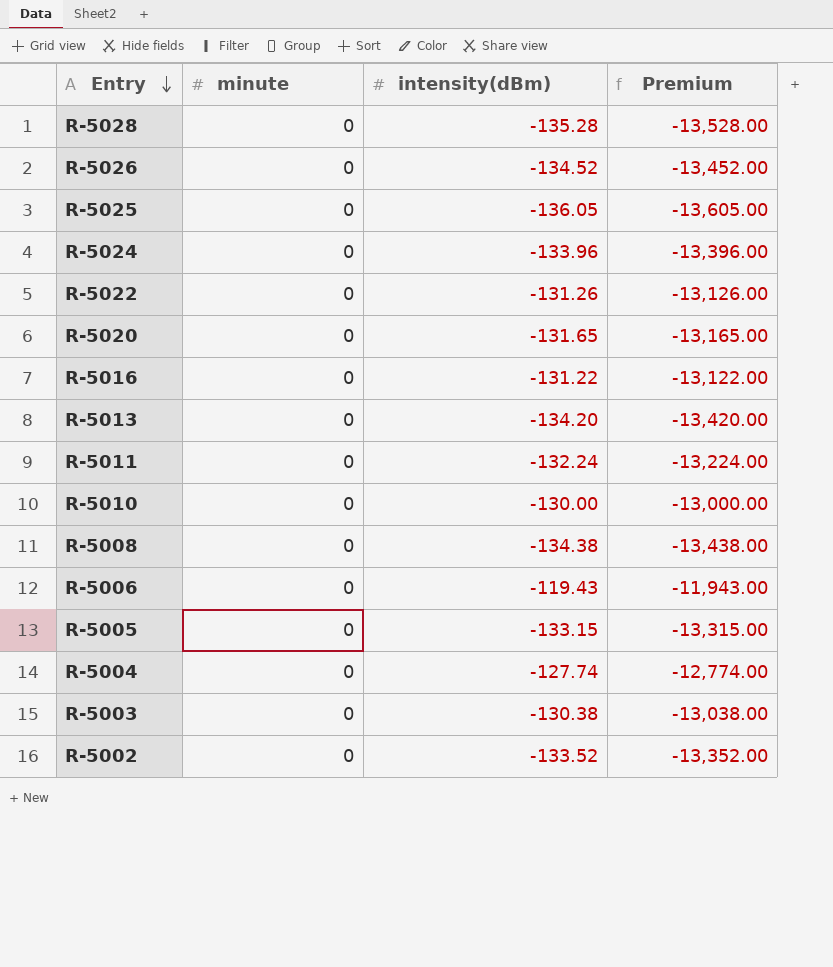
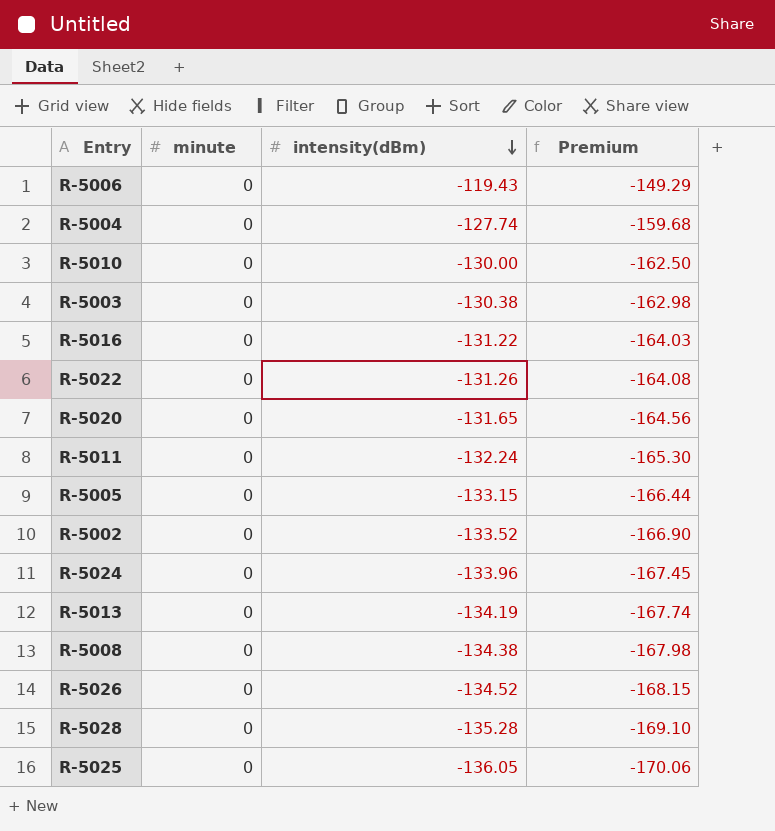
row order: Entry descending -> intensity(dBm) descending
column Premium | formula: [intensity(dBm)] * 100 -> [intensity(dBm)] * 1.25
R-5013 | intensity(dBm): -134.20 -> -134.19

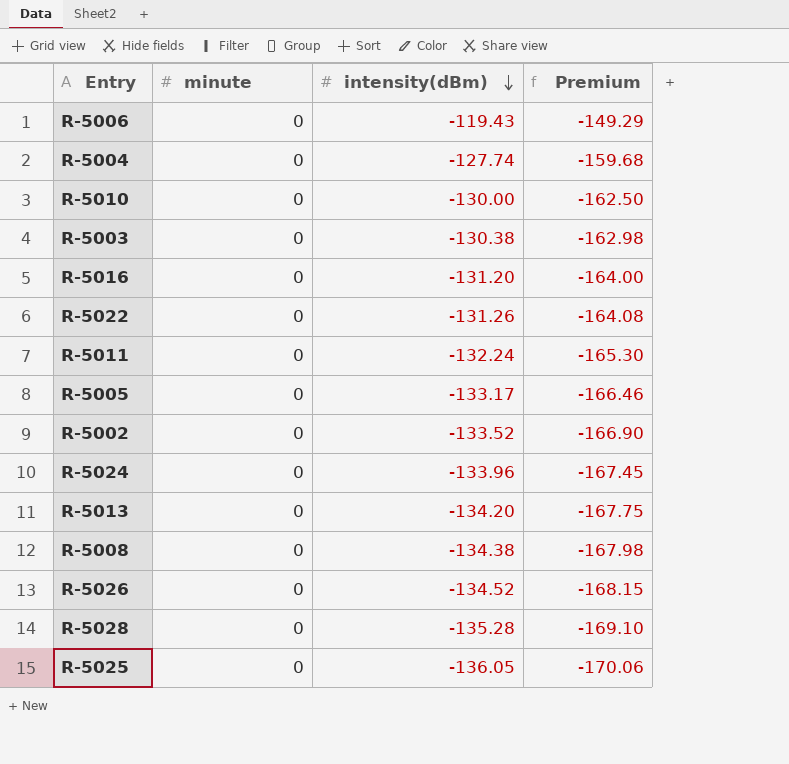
row R-5020: 0 | -131.65 | -164.56 -> none
R-5016 | intensity(dBm): -131.22 -> -131.20
R-5016 | Premium: -164.03 -> -164.00
R-5005 | intensity(dBm): -133.15 -> -133.17
R-5005 | Premium: -166.44 -> -166.46
R-5013 | intensity(dBm): -134.19 -> -134.20
R-5013 | Premium: -167.74 -> -167.75

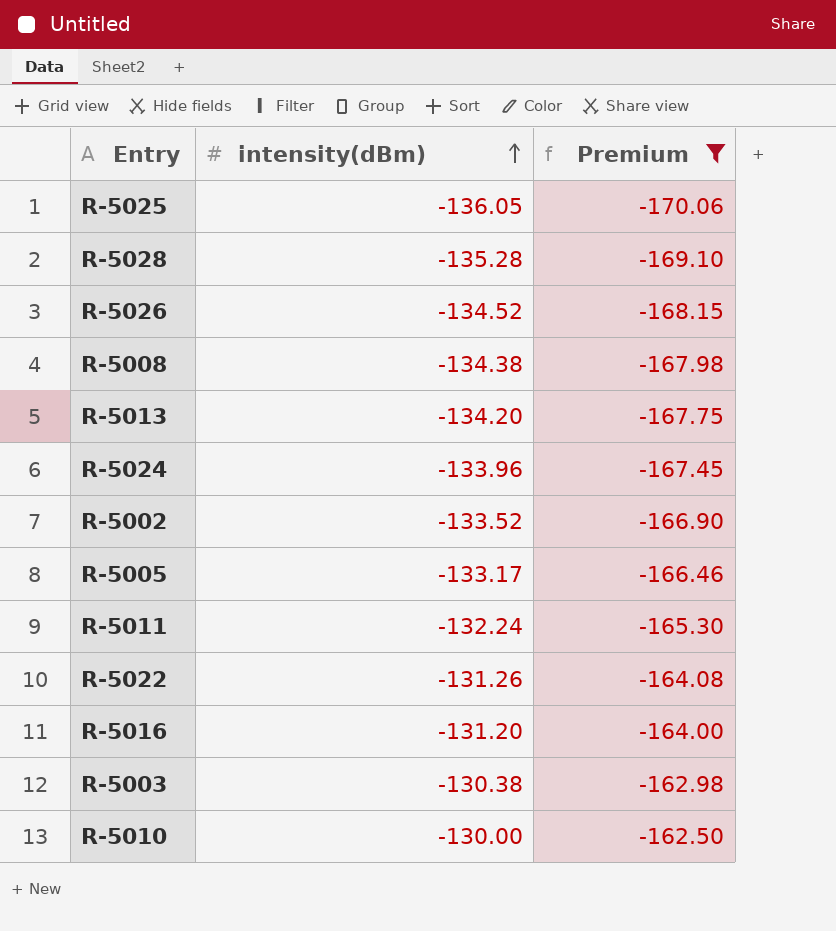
filter: none -> Premium <= -162.50
row order: intensity(dBm) descending -> intensity(dBm) ascending
column minute | position: 2 -> none

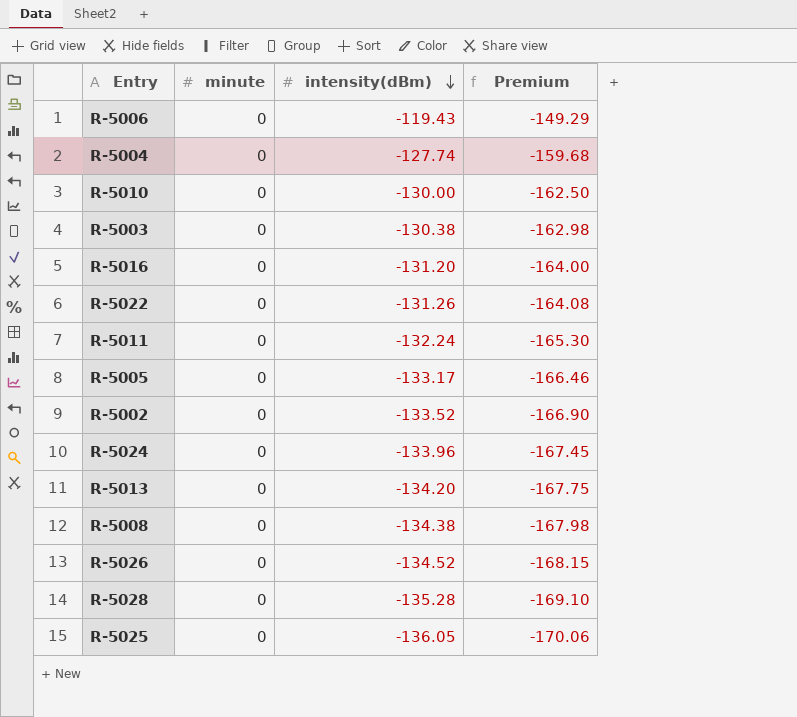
filter: Premium <= -162.50 -> none
row order: intensity(dBm) ascending -> intensity(dBm) descending
column minute | position: none -> 2

